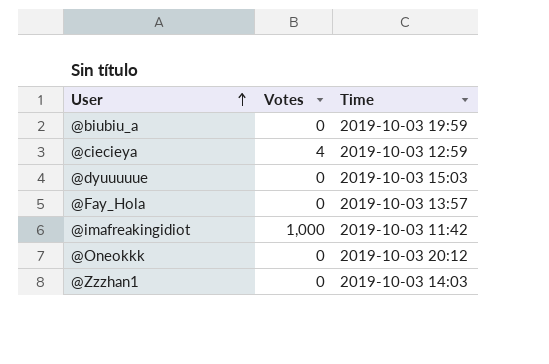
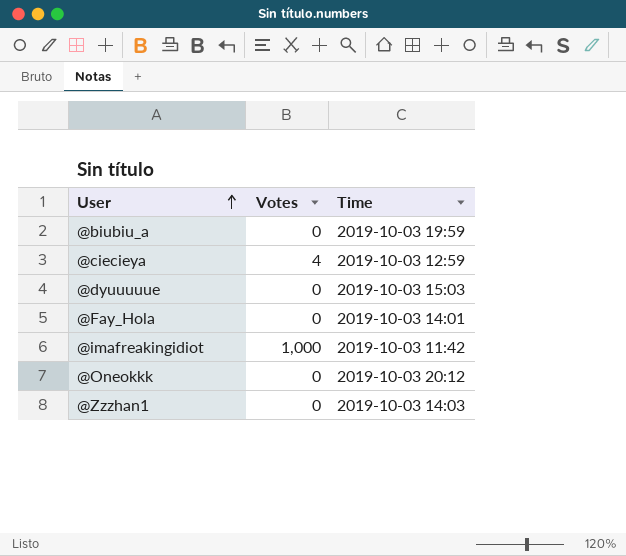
@Fay_Hola | Time: 2019-10-03 13:57 -> 2019-10-03 14:01

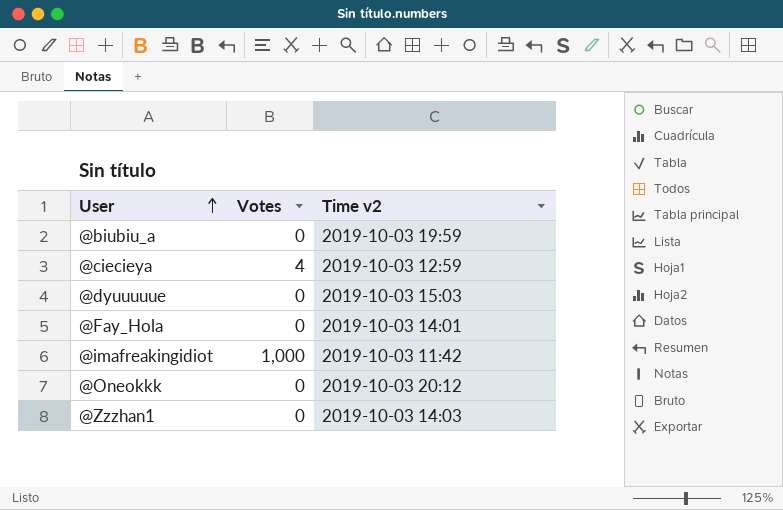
column name: Time -> Time v2

